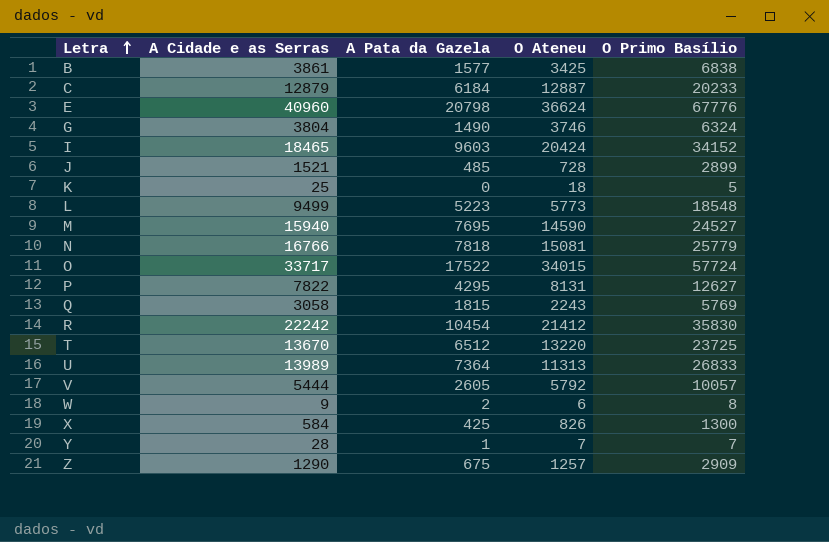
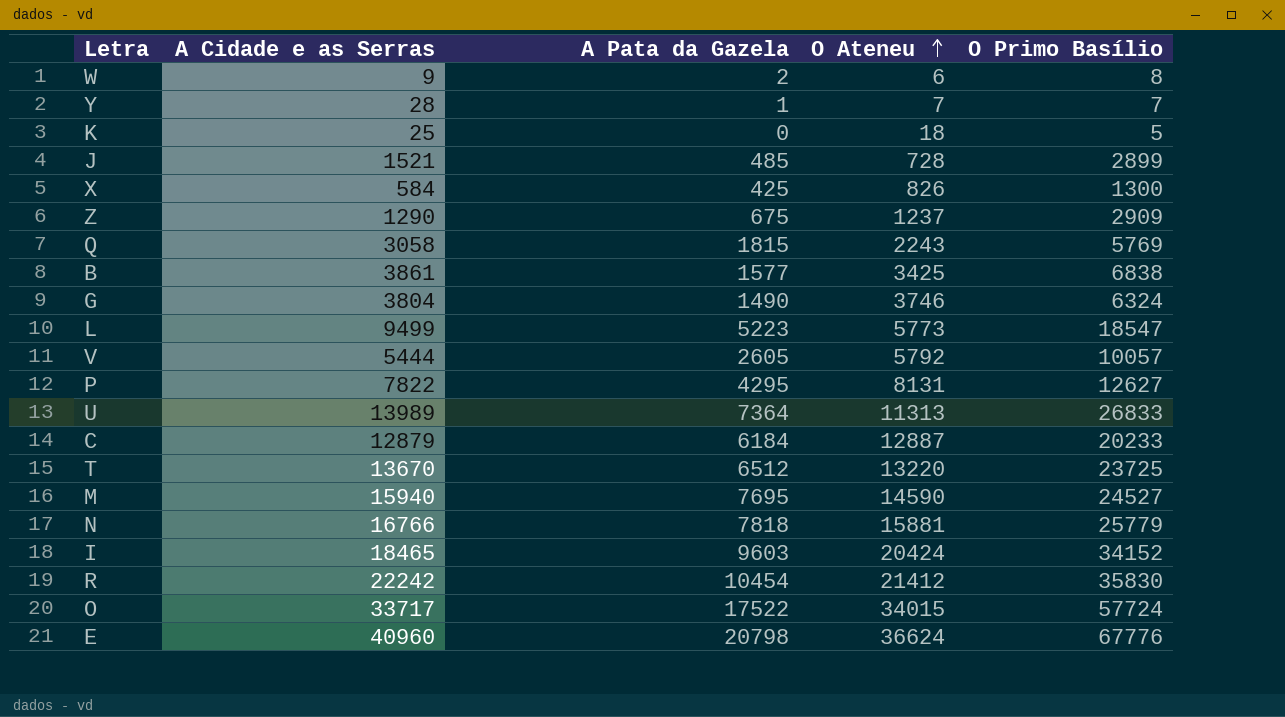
row order: Letra ascending -> O Ateneu ascending
Z | O Ateneu: 1257 -> 1237
L | O Primo Basílio: 18548 -> 18547
N | O Ateneu: 15081 -> 15881

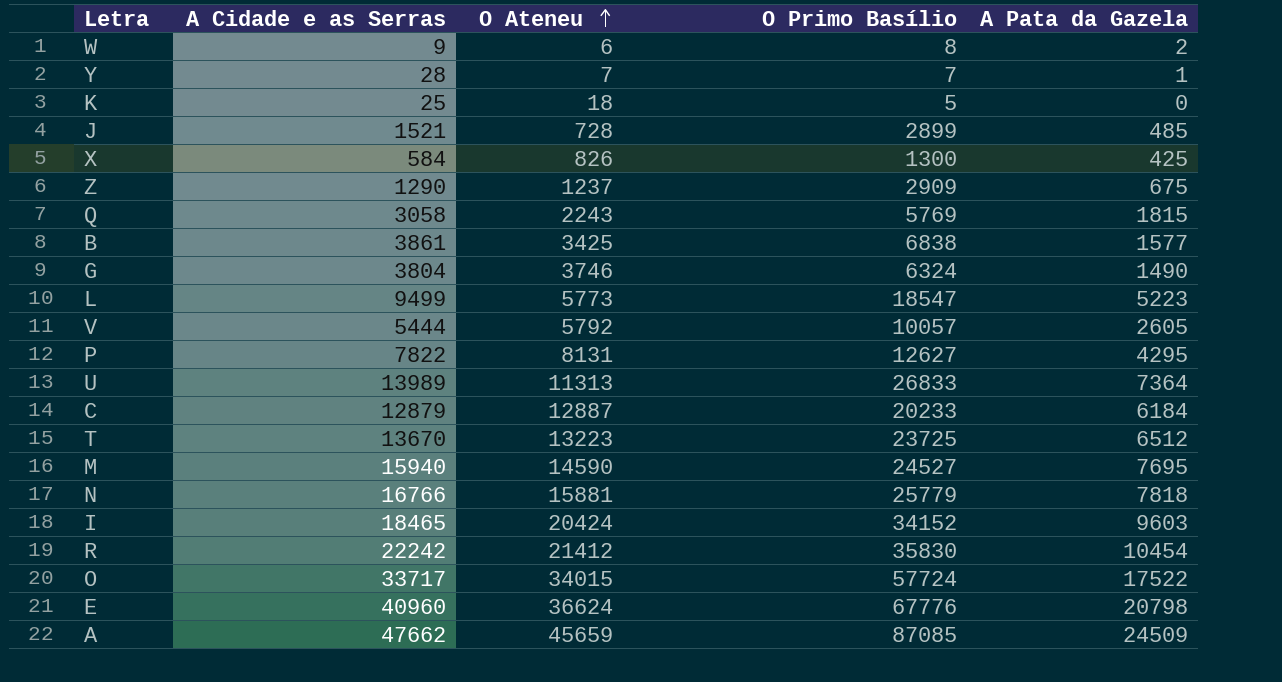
column A Pata da Gazela | position: 3 -> 5
T | O Ateneu: 13220 -> 13223
row A: none -> 47662 | 45659 | 87085 | 24509

